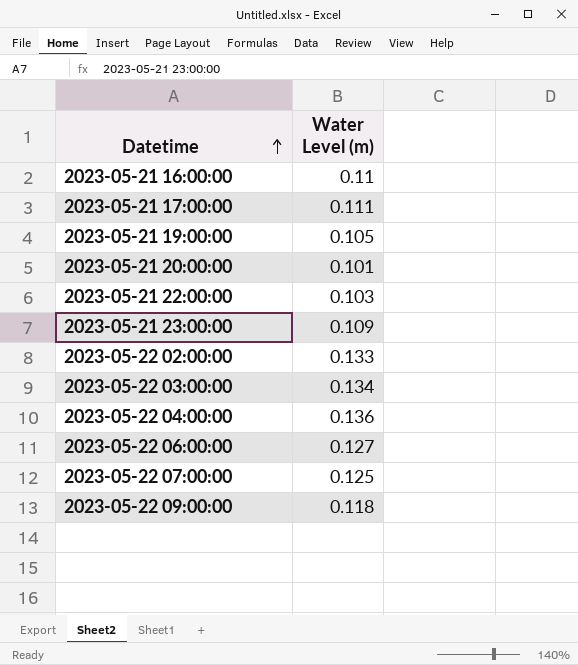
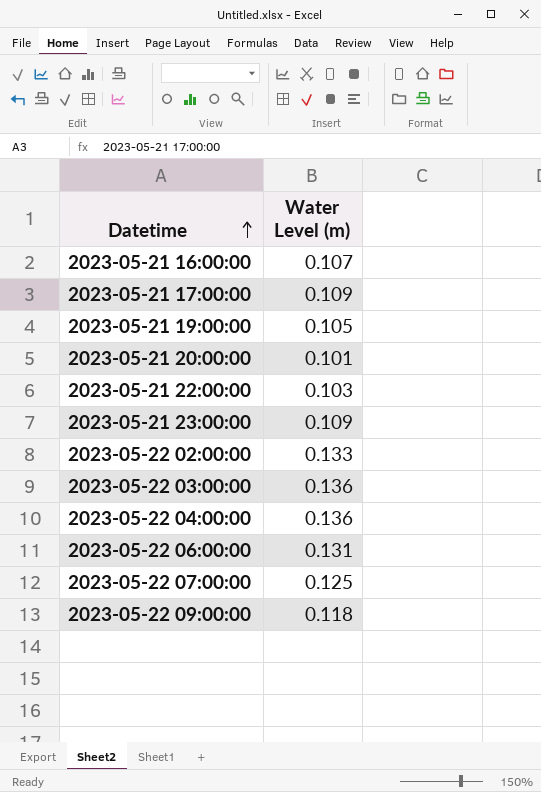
2023-05-21 16:00:00 | Water Level (m): 0.11 -> 0.107
2023-05-21 17:00:00 | Water Level (m): 0.111 -> 0.109
2023-05-22 03:00:00 | Water Level (m): 0.134 -> 0.136
2023-05-22 06:00:00 | Water Level (m): 0.127 -> 0.131

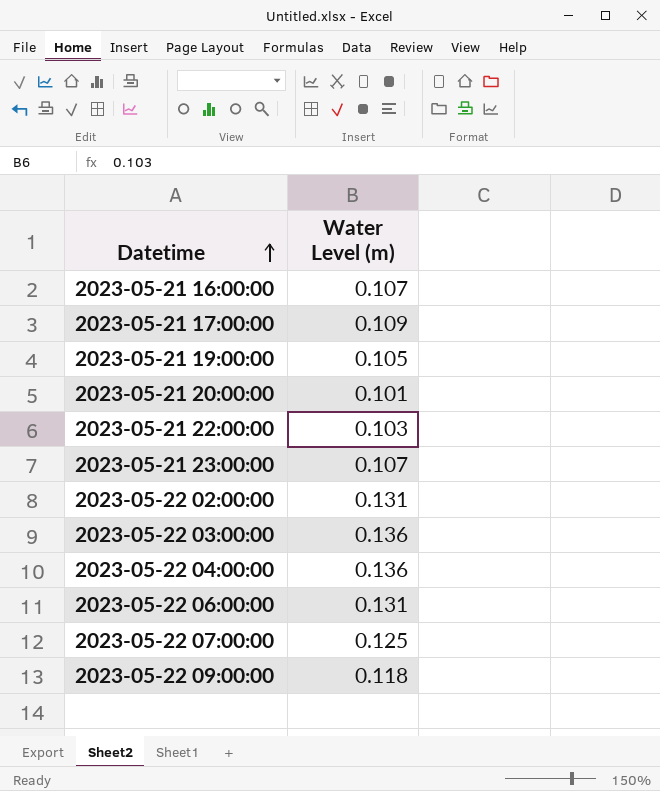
2023-05-21 23:00:00 | Water Level (m): 0.109 -> 0.107
2023-05-22 02:00:00 | Water Level (m): 0.133 -> 0.131

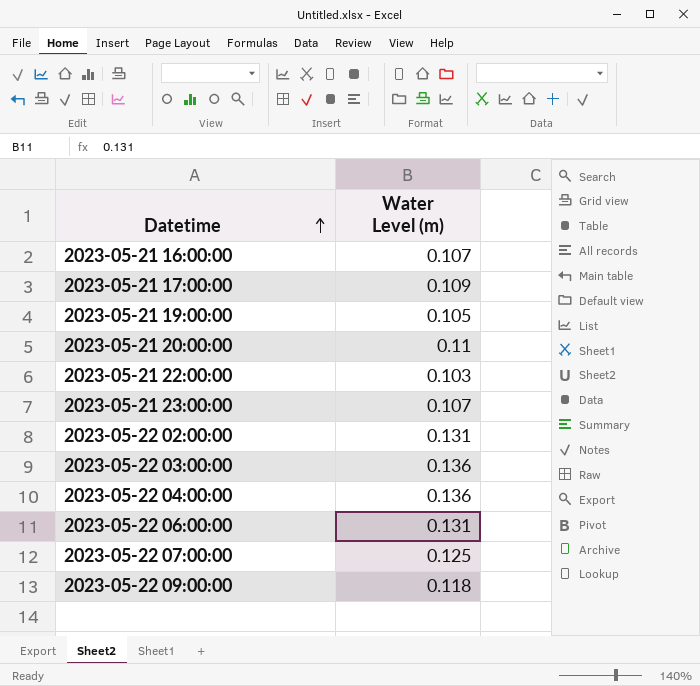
2023-05-21 20:00:00 | Water Level (m): 0.101 -> 0.11

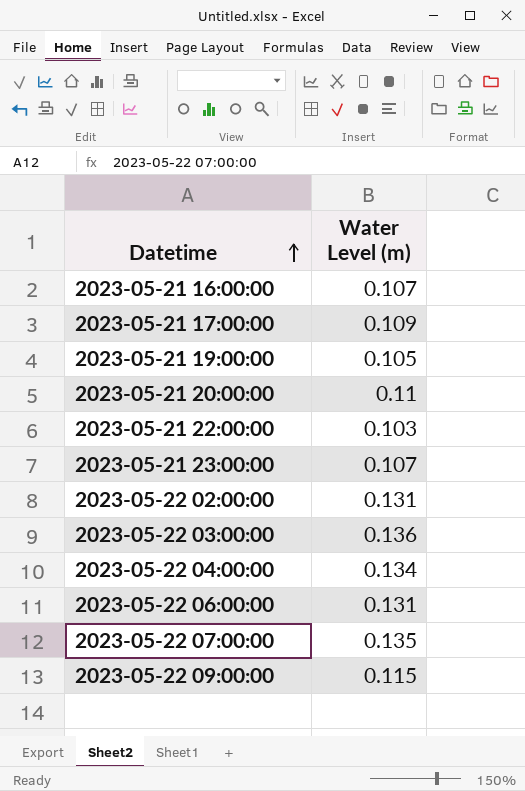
2023-05-22 04:00:00 | Water Level (m): 0.136 -> 0.134
2023-05-22 07:00:00 | Water Level (m): 0.125 -> 0.135
2023-05-22 09:00:00 | Water Level (m): 0.118 -> 0.115

